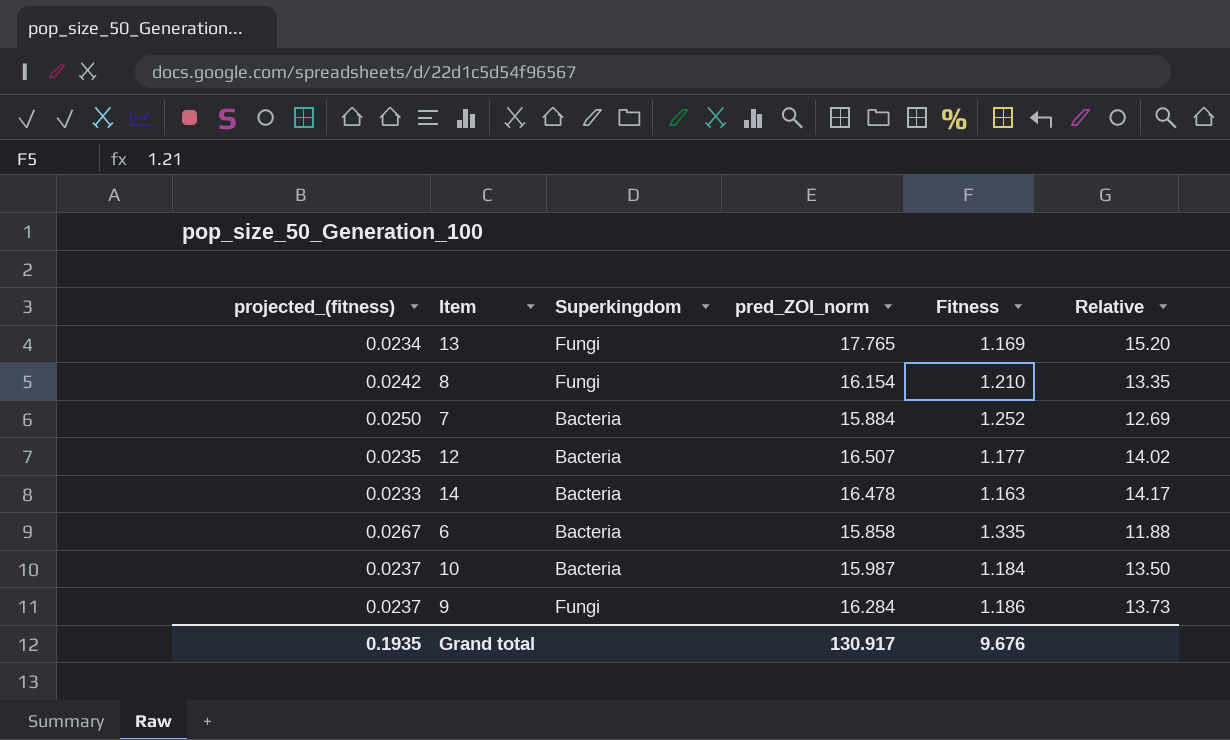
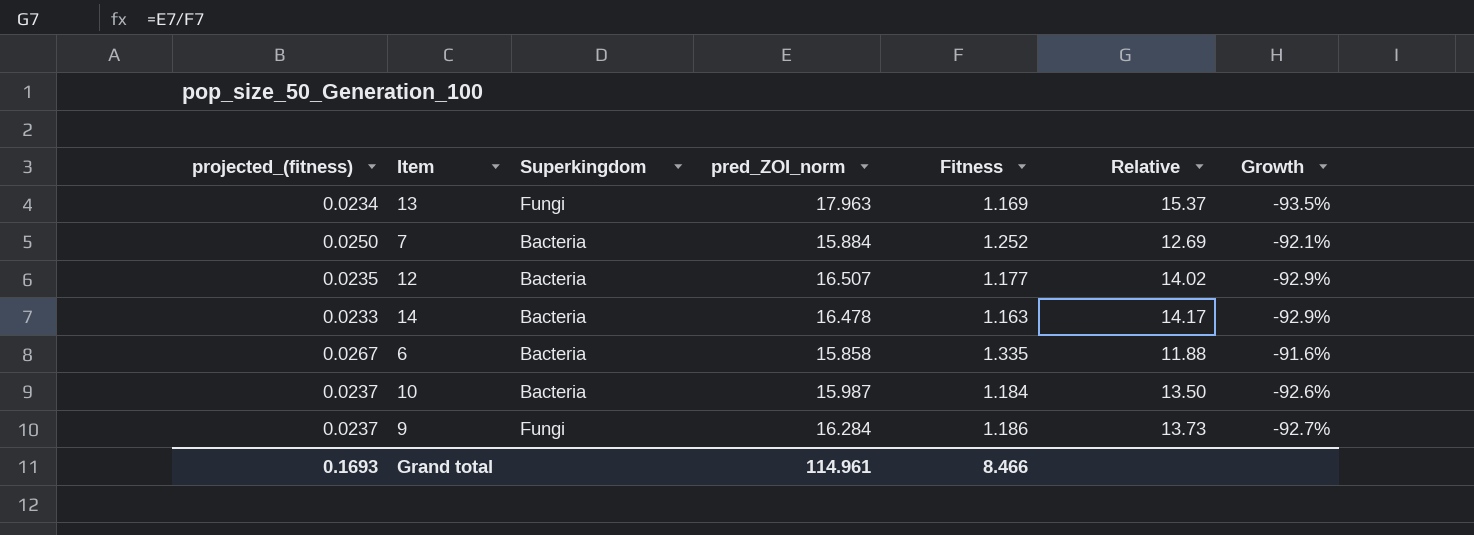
column Growth | formula: none -> ([Fitness] - [pred_ZOI_norm]) / [pred_ZOI_norm]
row 8: 0.0242 | Fungi | 16.154 | 1.210 | 13.35 -> none
13 | pred_ZOI_norm: 17.765 -> 17.963
13 | Relative: 15.20 -> 15.37
Grand total | projected_(fitness): 0.1935 -> 0.1693
Grand total | pred_ZOI_norm: 130.917 -> 114.961
Grand total | Fitness: 9.676 -> 8.466

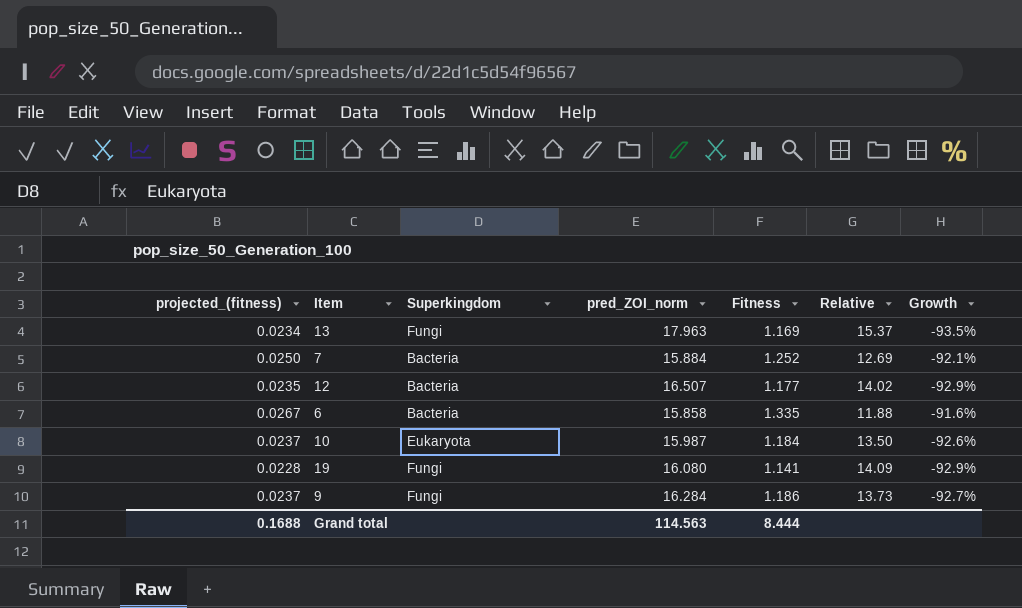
row 14: 0.0233 | Bacteria | 16.478 | 1.163 | 14.17 | -92.9% -> none
10 | Superkingdom: Bacteria -> Eukaryota
row 19: none -> 0.0228 | Fungi | 16.080 | 1.141 | 14.09 | -92.9%
Grand total | projected_(fitness): 0.1693 -> 0.1688
Grand total | pred_ZOI_norm: 114.961 -> 114.563
Grand total | Fitness: 8.466 -> 8.444

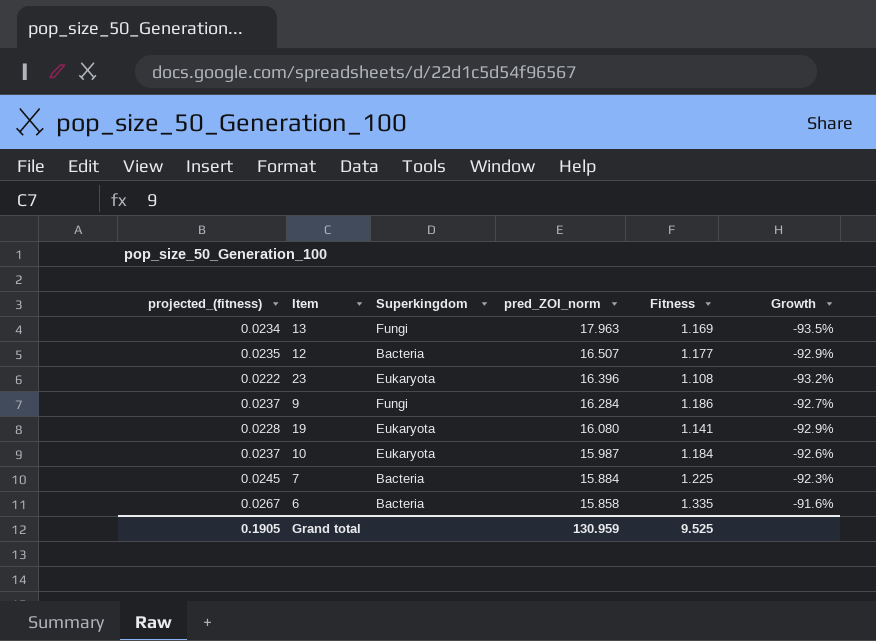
row order: none -> pred_ZOI_norm descending
column Relative | formula: [pred_ZOI_norm] / [Fitness] -> none
row 23: none -> 0.0222 | Eukaryota | 16.396 | 1.108 | -93.2%
19 | Superkingdom: Fungi -> Eukaryota
7 | projected_(fitness): 0.0250 -> 0.0245
7 | Fitness: 1.252 -> 1.225
7 | Growth: -92.1% -> -92.3%
Grand total | projected_(fitness): 0.1688 -> 0.1905
Grand total | pred_ZOI_norm: 114.563 -> 130.959
Grand total | Fitness: 8.444 -> 9.525

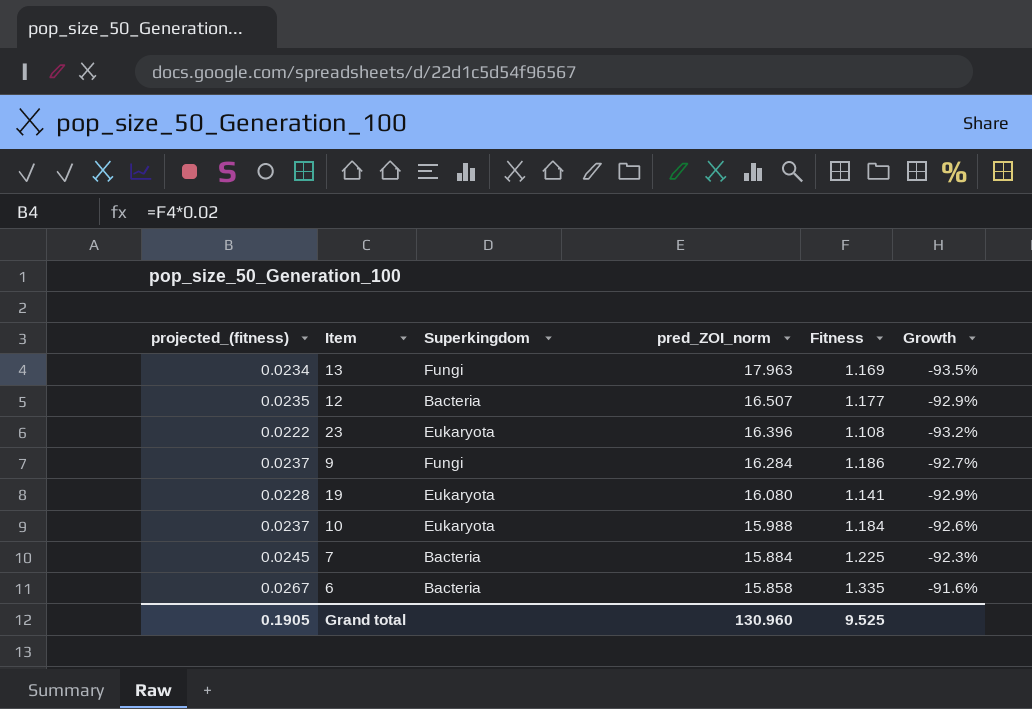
10 | pred_ZOI_norm: 15.987 -> 15.988
Grand total | pred_ZOI_norm: 130.959 -> 130.960

